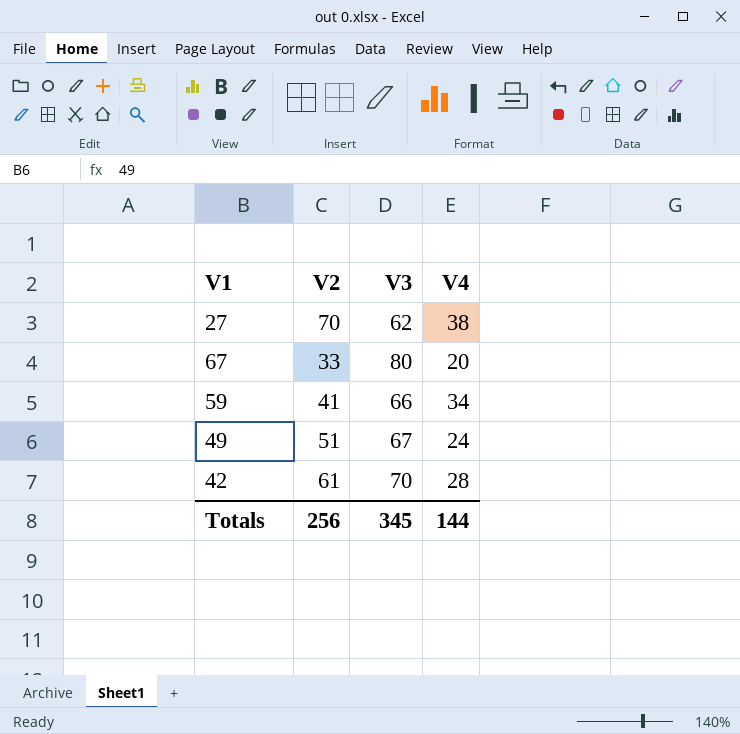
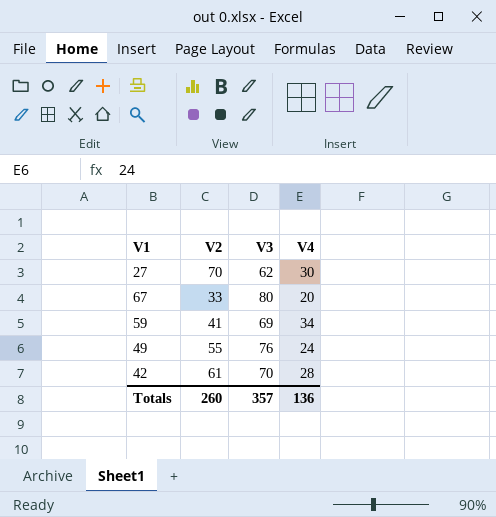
27 | V4: 38 -> 30
59 | V3: 66 -> 69
49 | V2: 51 -> 55
49 | V3: 67 -> 76
Totals | V2: 256 -> 260
Totals | V3: 345 -> 357
Totals | V4: 144 -> 136

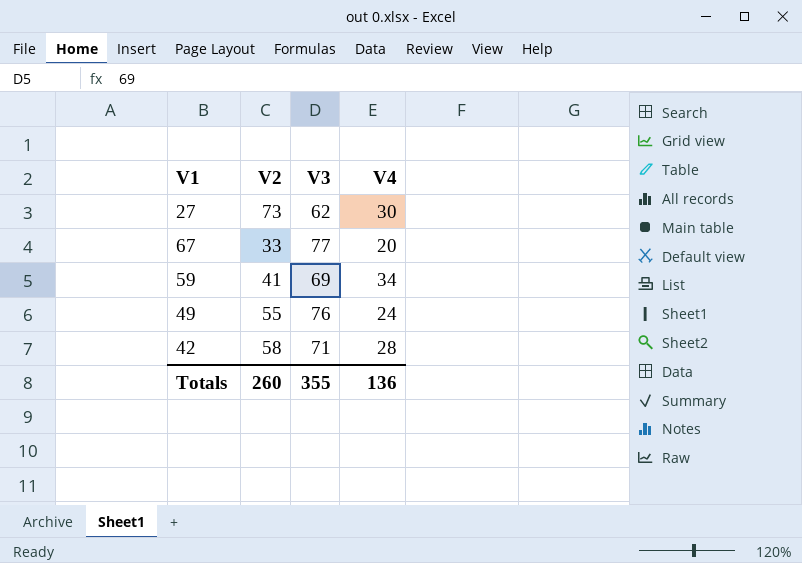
27 | V2: 70 -> 73
67 | V3: 80 -> 77
42 | V2: 61 -> 58
42 | V3: 70 -> 71
Totals | V3: 357 -> 355

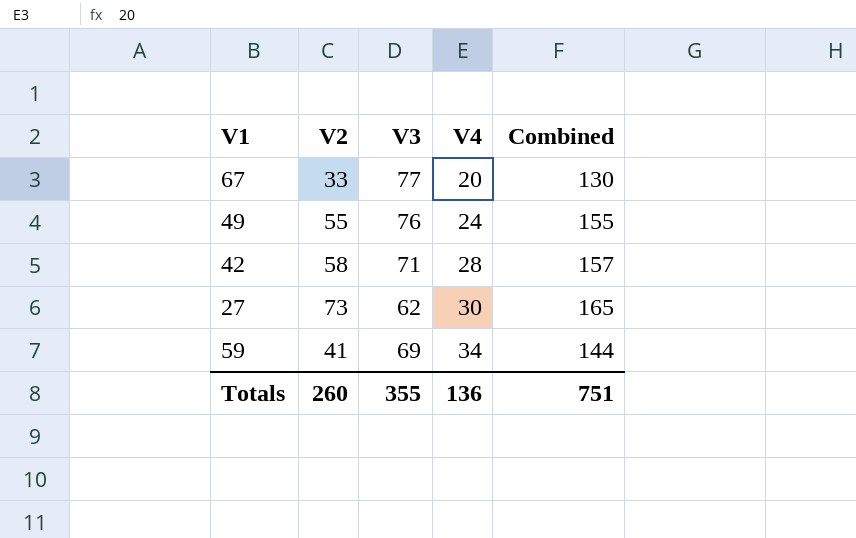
row order: none -> V4 ascending
column Combined | formula: none -> [V2] + [V3] + [V4]

